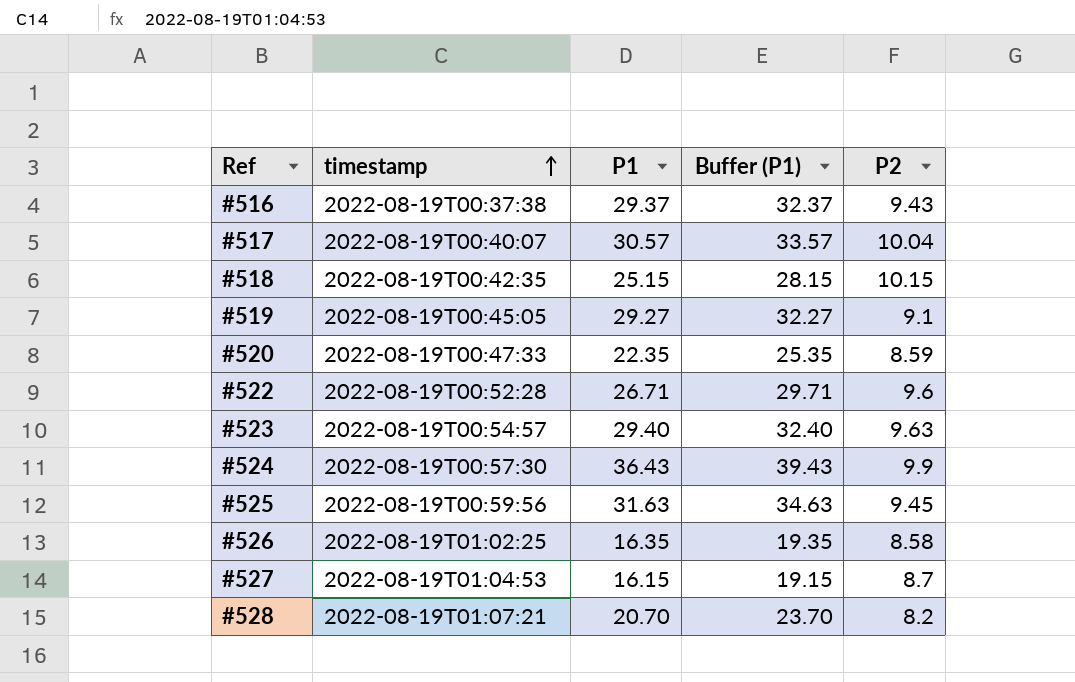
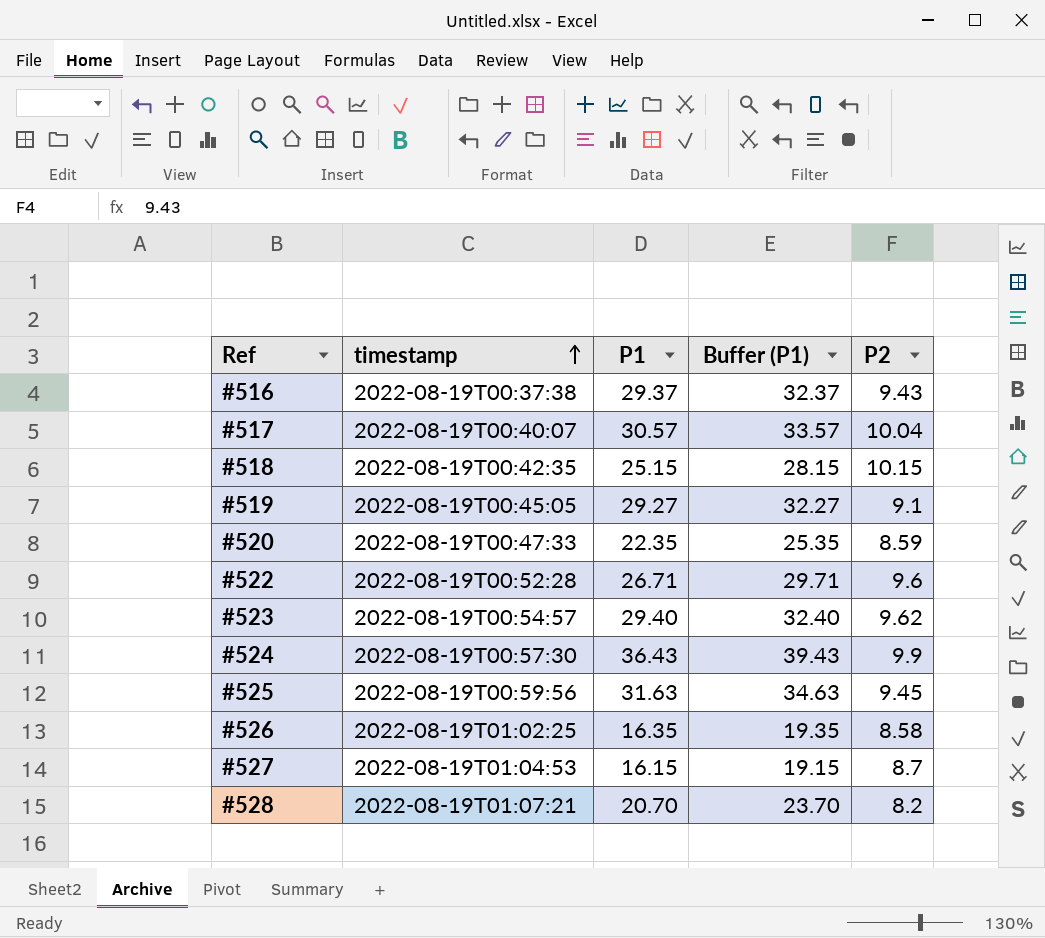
#523 | P2: 9.63 -> 9.62

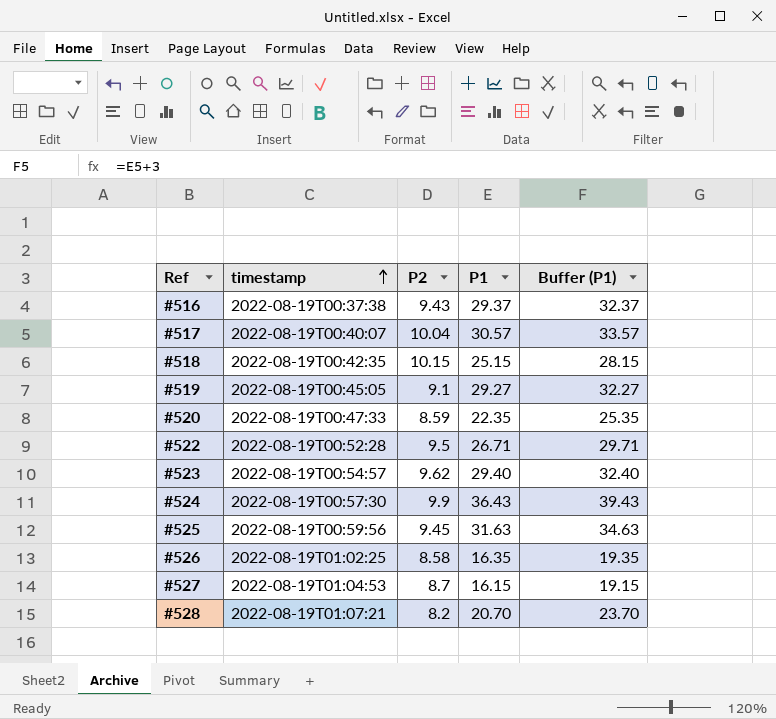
column P2 | position: 5 -> 3
#522 | P2: 9.6 -> 9.5

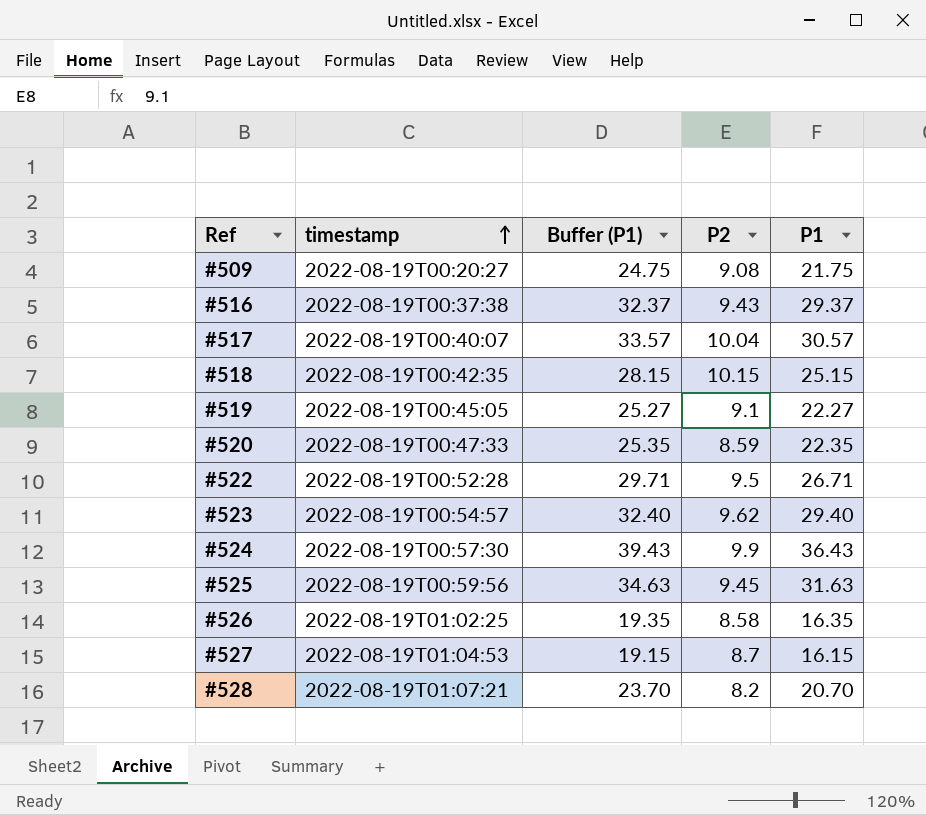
column Buffer (P1) | position: 5 -> 3
row #509: none -> 2022-08-19T00:20:27 | 24.75 | 9.08 | 21.75
#519 | Buffer (P1): 32.27 -> 25.27
#519 | P1: 29.27 -> 22.27

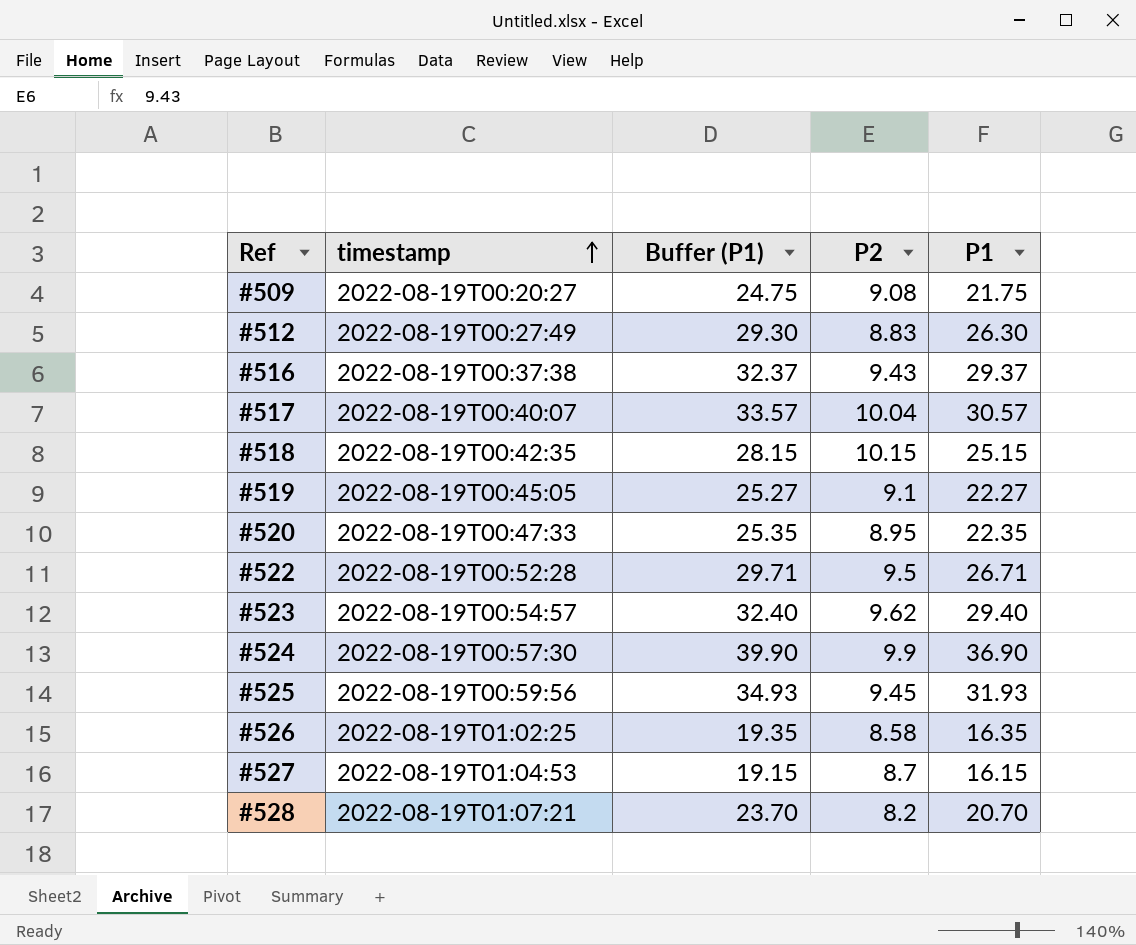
row #512: none -> 2022-08-19T00:27:49 | 29.30 | 8.83 | 26.30
#520 | P2: 8.59 -> 8.95
#524 | Buffer (P1): 39.43 -> 39.90
#524 | P1: 36.43 -> 36.90
#525 | Buffer (P1): 34.63 -> 34.93
#525 | P1: 31.63 -> 31.93

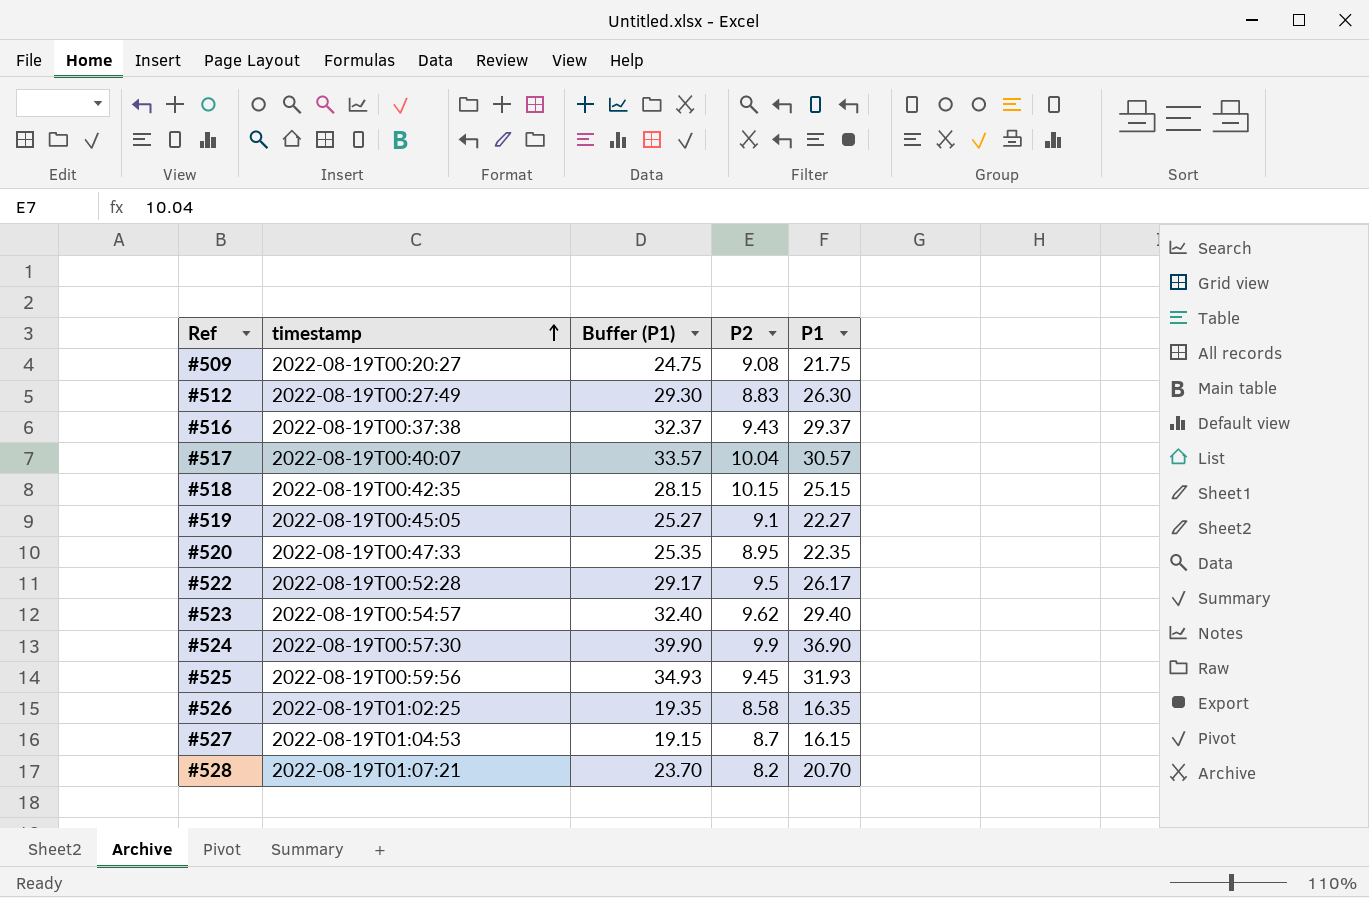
#522 | Buffer (P1): 29.71 -> 29.17
#522 | P1: 26.71 -> 26.17

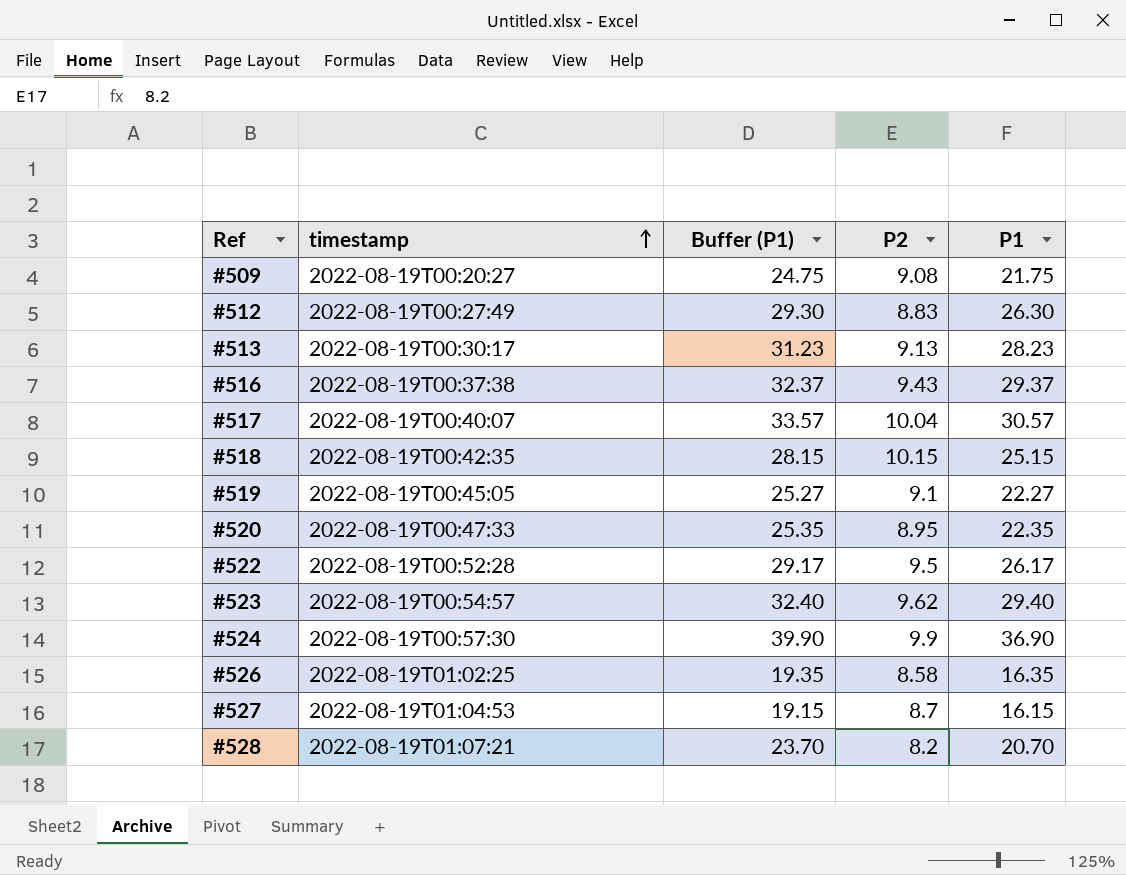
row #525: 2022-08-19T00:59:56 | 34.93 | 9.45 | 31.93 -> none
row #513: none -> 2022-08-19T00:30:17 | 31.23 | 9.13 | 28.23

